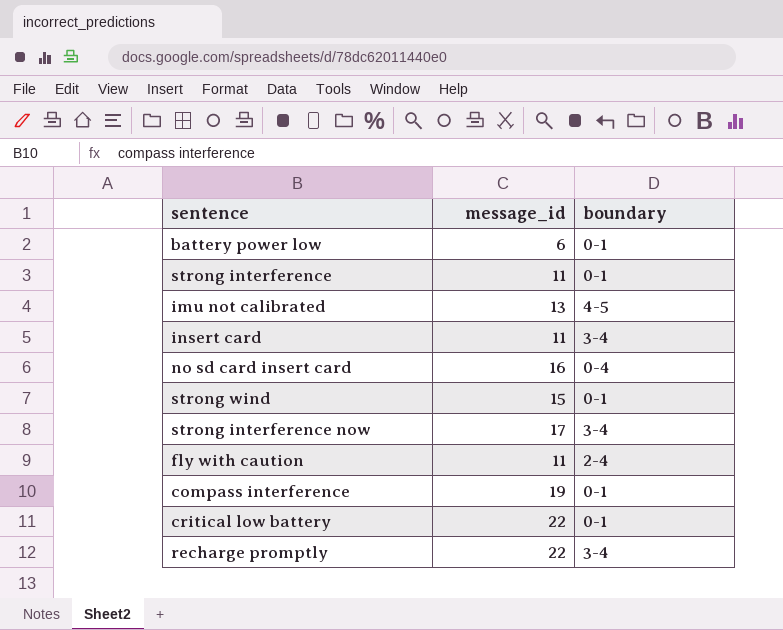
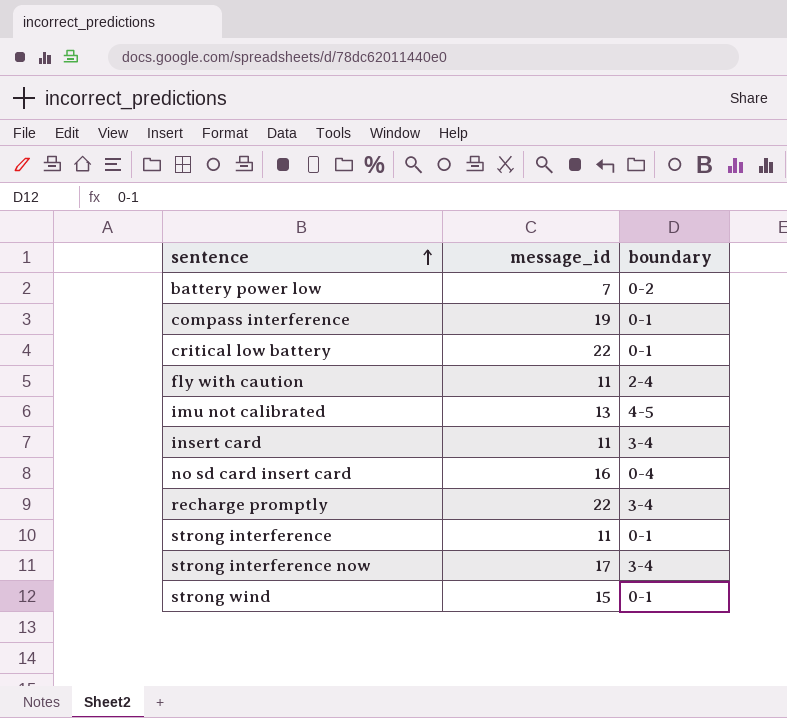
row order: none -> sentence ascending
battery power low | message_id: 6 -> 7
battery power low | boundary: 0-1 -> 0-2

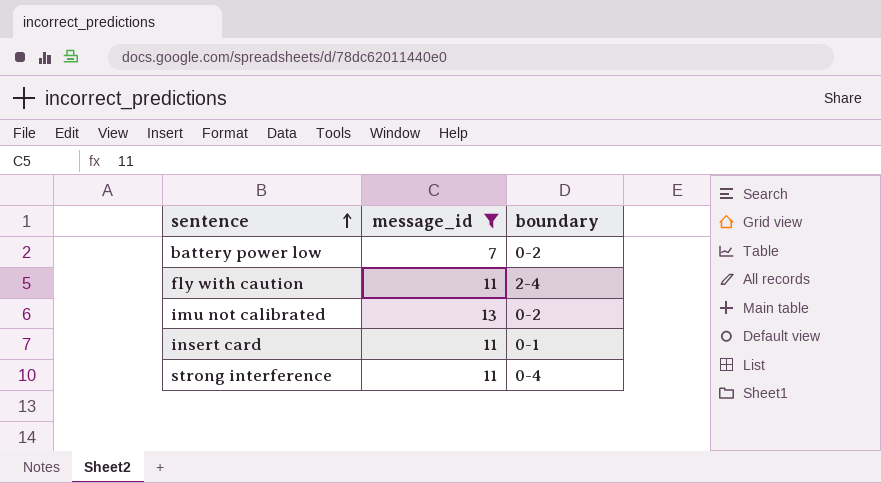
filter: none -> message_id <= 13
imu not calibrated | boundary: 4-5 -> 0-2
insert card | boundary: 3-4 -> 0-1
strong interference | boundary: 0-1 -> 0-4

